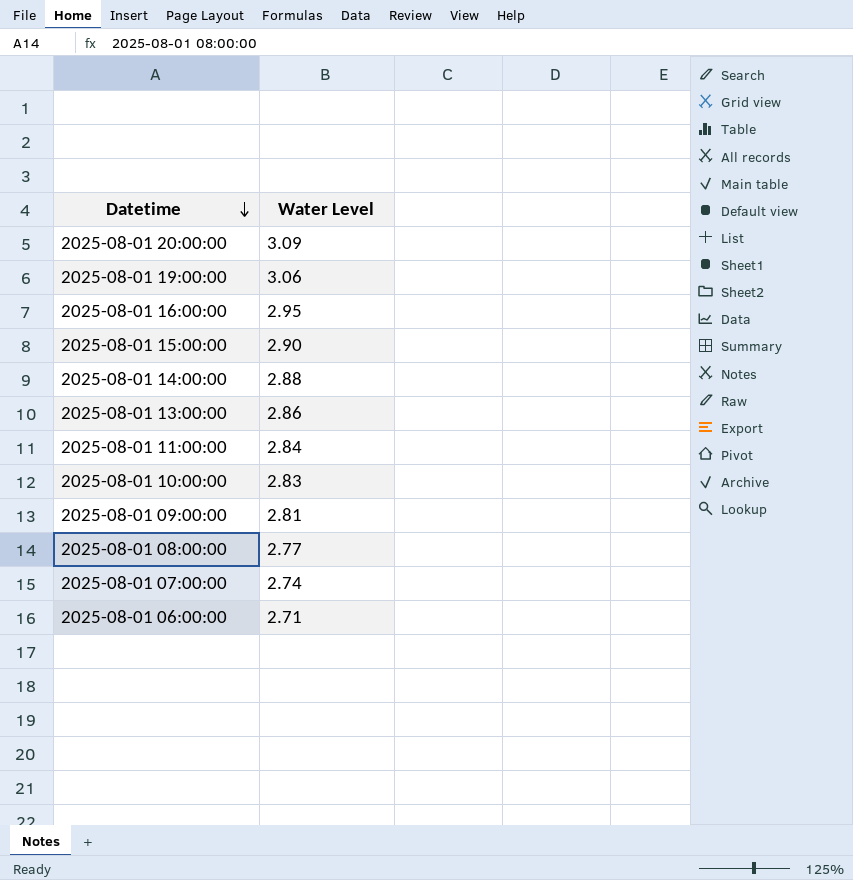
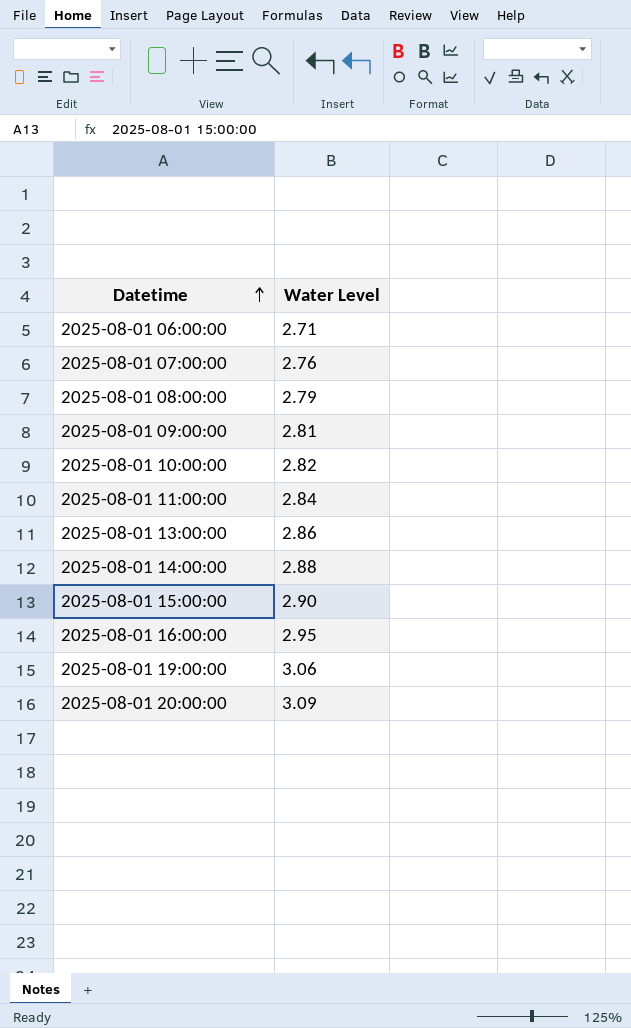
row order: Datetime descending -> Datetime ascending
2025-08-01 07:00:00 | Water Level: 2.74 -> 2.76
2025-08-01 08:00:00 | Water Level: 2.77 -> 2.79
2025-08-01 10:00:00 | Water Level: 2.83 -> 2.82

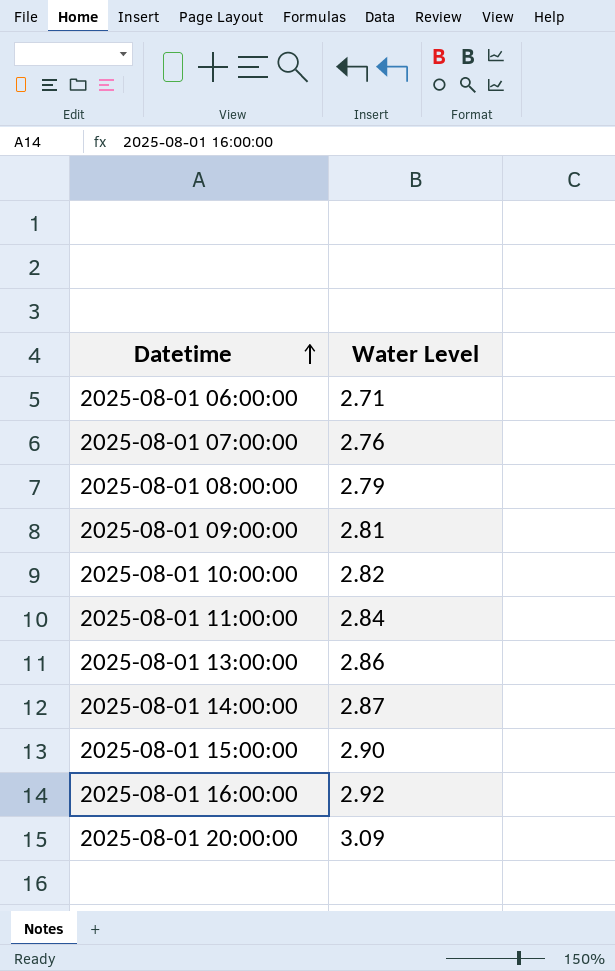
row 2025-08-01 19:00:00: 3.06 -> none
2025-08-01 14:00:00 | Water Level: 2.88 -> 2.87
2025-08-01 16:00:00 | Water Level: 2.95 -> 2.92

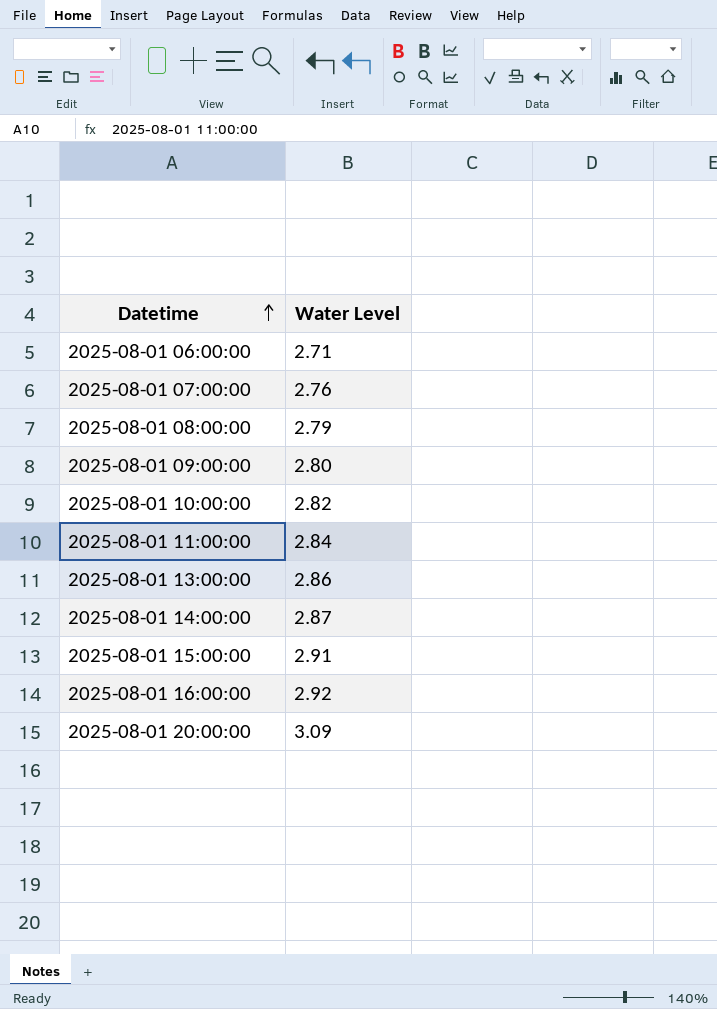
2025-08-01 09:00:00 | Water Level: 2.81 -> 2.80
2025-08-01 15:00:00 | Water Level: 2.90 -> 2.91

